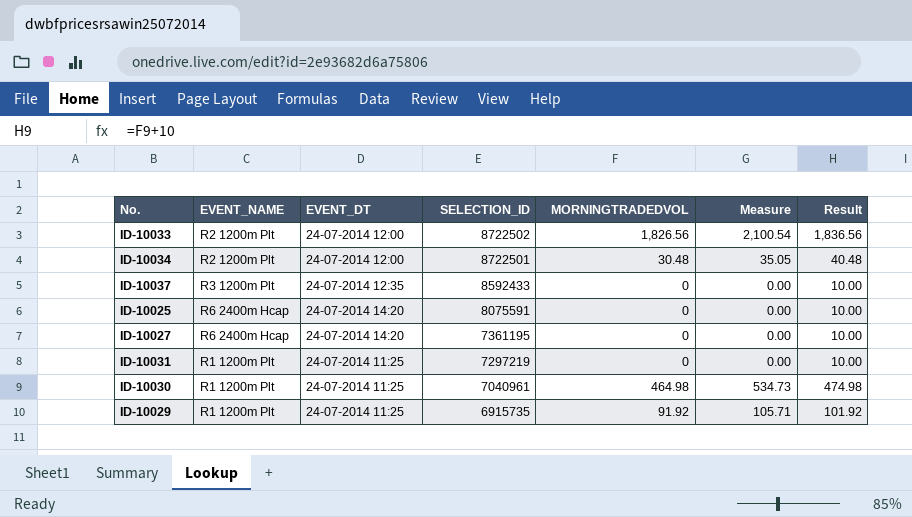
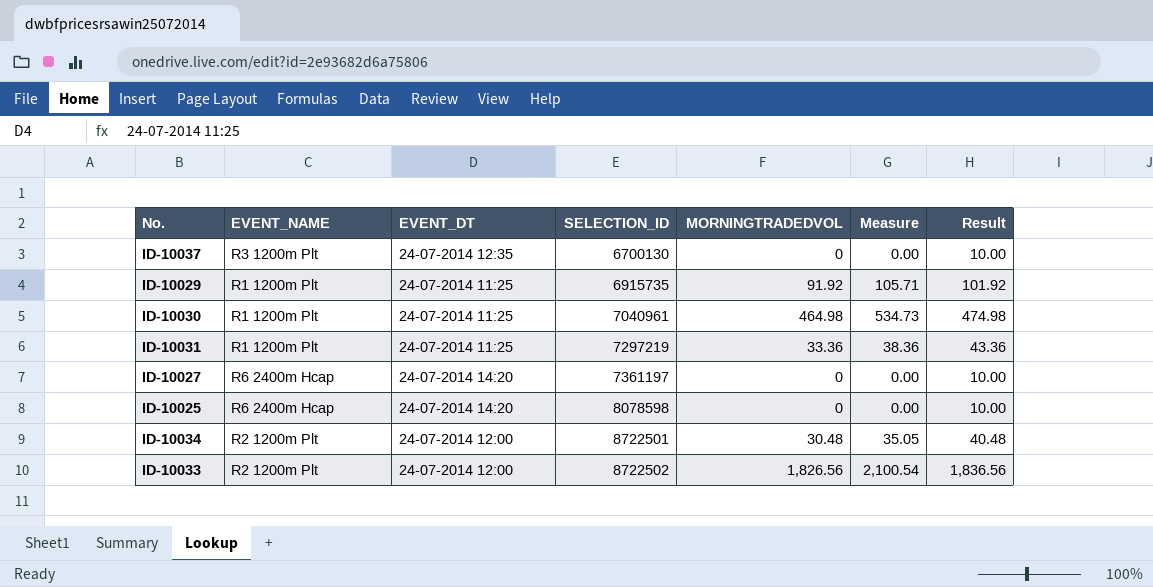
row order: SELECTION_ID descending -> SELECTION_ID ascending
ID-10037 | SELECTION_ID: 8592433 -> 6700130
ID-10031 | MORNINGTRADEDVOL: 0 -> 33.36
ID-10031 | Measure: 0.00 -> 38.36
ID-10031 | Result: 10.00 -> 43.36
ID-10027 | SELECTION_ID: 7361195 -> 7361197
ID-10025 | SELECTION_ID: 8075591 -> 8078598

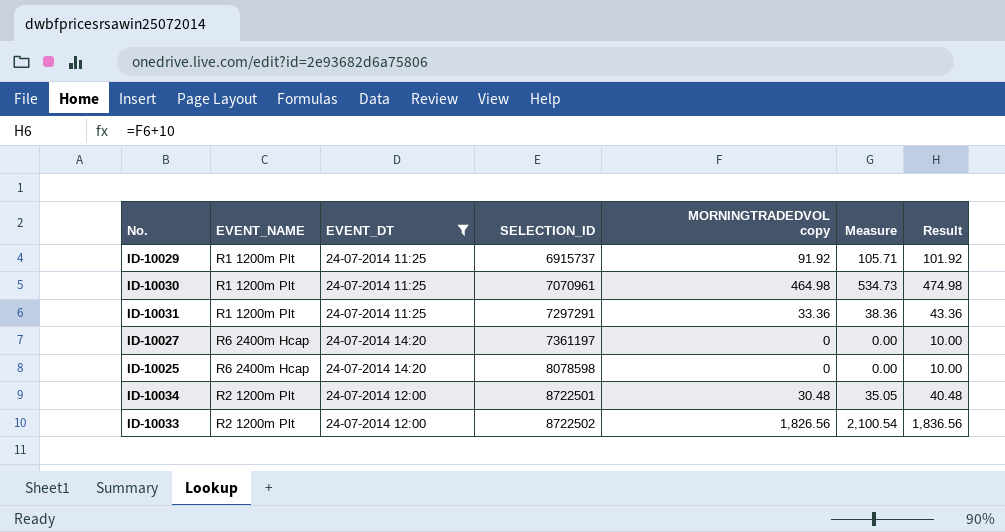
filter: none -> EVENT_DT != 24-07-2014 12:35
column name: MORNINGTRADEDVOL -> MORNINGTRADEDVOL copy
ID-10029 | SELECTION_ID: 6915735 -> 6915737
ID-10030 | SELECTION_ID: 7040961 -> 7070961
ID-10031 | SELECTION_ID: 7297219 -> 7297291

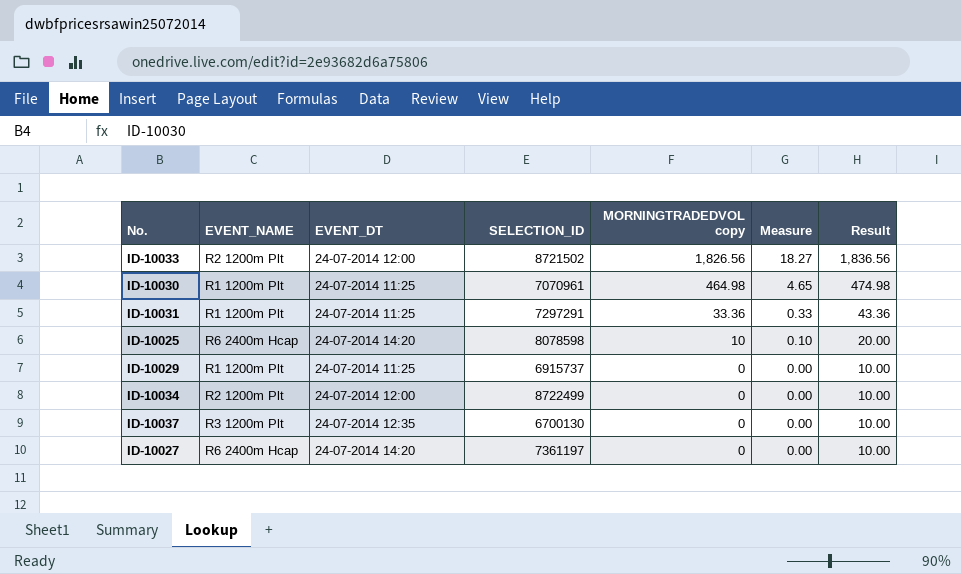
filter: EVENT_DT != 24-07-2014 12:35 -> none
row order: SELECTION_ID ascending -> MORNINGTRADEDVOL copy descending
column Measure | formula: [MORNINGTRADEDVOL copy] * 1.15 -> [MORNINGTRADEDVOL copy] * 0.01
ID-10033 | SELECTION_ID: 8722502 -> 8721502
ID-10025 | MORNINGTRADEDVOL copy: 0 -> 10
ID-10025 | Result: 10.00 -> 20.00
ID-10029 | MORNINGTRADEDVOL copy: 91.92 -> 0
ID-10029 | Result: 101.92 -> 10.00
ID-10034 | SELECTION_ID: 8722501 -> 8722499
ID-10034 | MORNINGTRADEDVOL copy: 30.48 -> 0
ID-10034 | Result: 40.48 -> 10.00

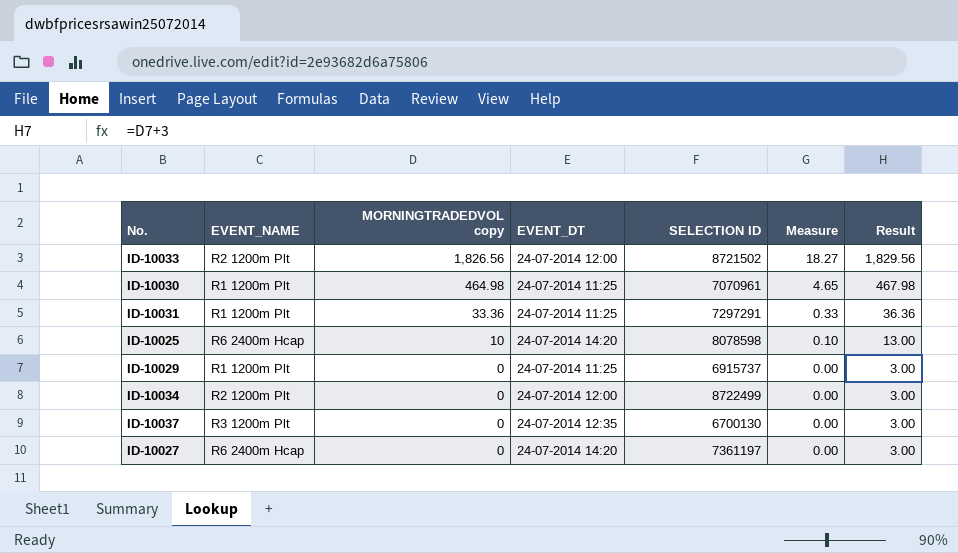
column MORNINGTRADEDVOL copy | position: 5 -> 3
column name: SELECTION_ID -> SELECTION ID
column Result | formula: [MORNINGTRADEDVOL copy] + 10 -> [MORNINGTRADEDVOL copy] + 3

